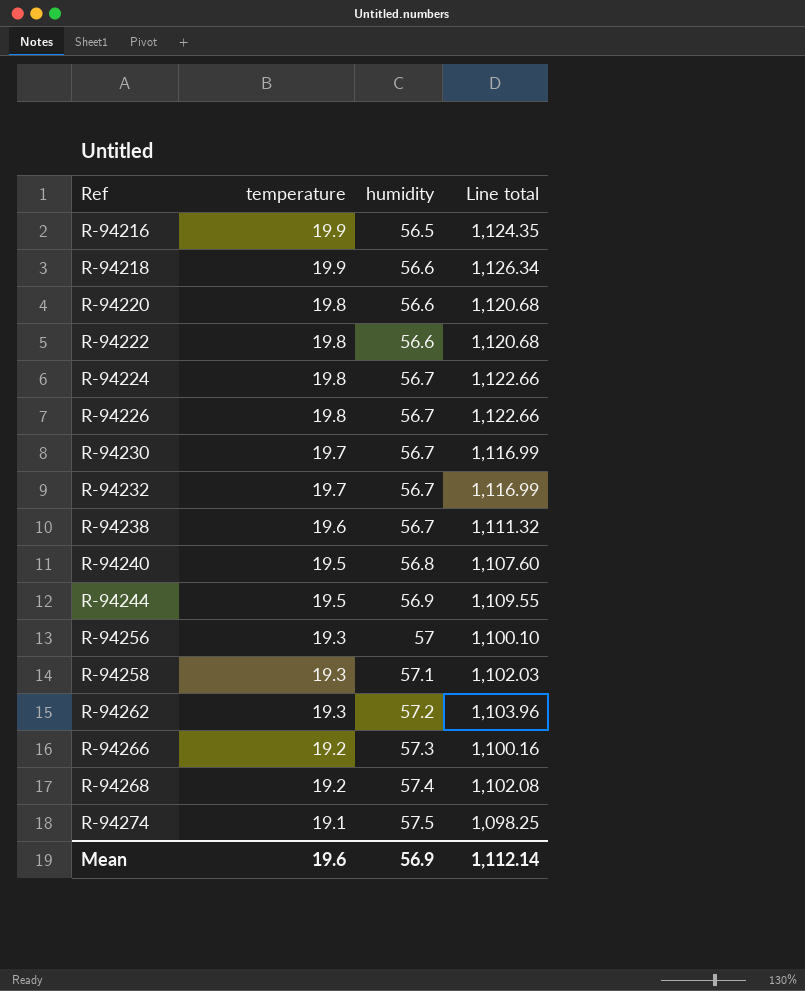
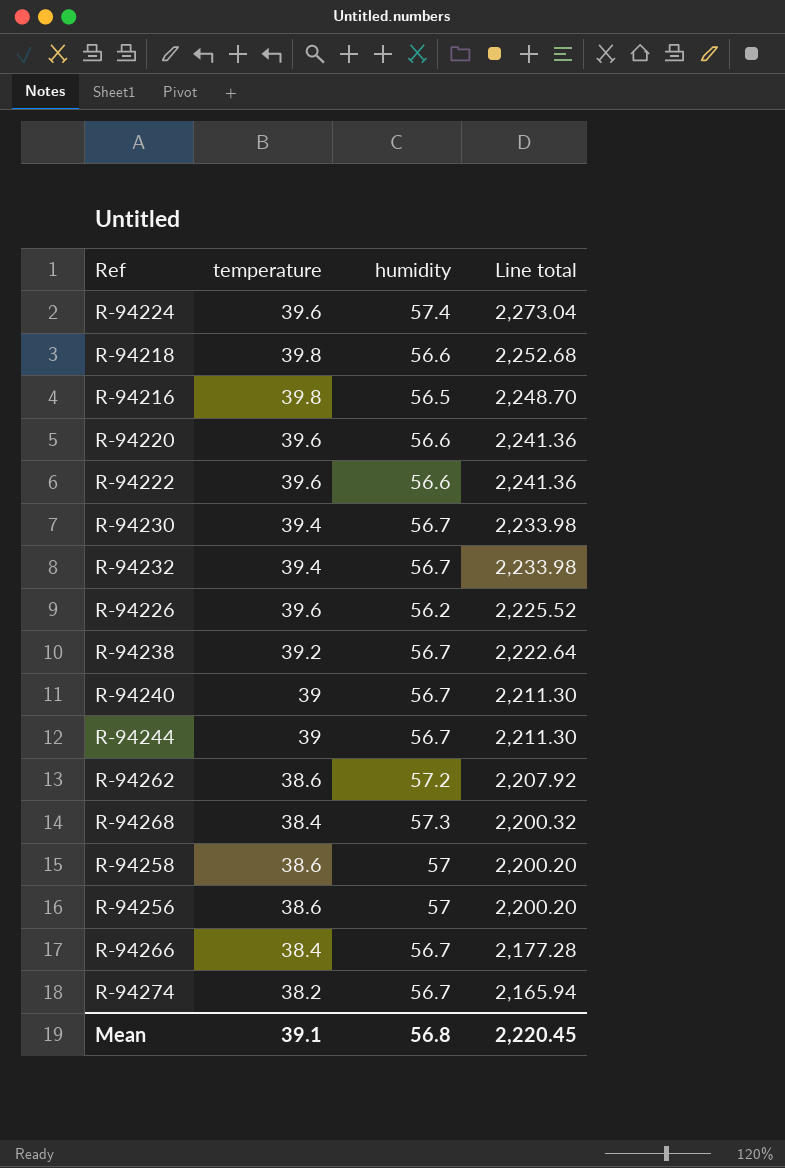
row order: Ref ascending -> Line total descending
R-94224 | temperature: 19.8 -> 39.6
R-94224 | humidity: 56.7 -> 57.4
R-94224 | Line total: 1,122.66 -> 2,273.04
R-94218 | temperature: 19.9 -> 39.8
R-94218 | Line total: 1,126.34 -> 2,252.68
R-94216 | temperature: 19.9 -> 39.8
R-94216 | Line total: 1,124.35 -> 2,248.70
R-94220 | temperature: 19.8 -> 39.6
R-94220 | Line total: 1,120.68 -> 2,241.36
R-94222 | temperature: 19.8 -> 39.6
R-94222 | Line total: 1,120.68 -> 2,241.36
R-94230 | temperature: 19.7 -> 39.4
R-94230 | Line total: 1,116.99 -> 2,233.98
R-94232 | temperature: 19.7 -> 39.4
R-94232 | Line total: 1,116.99 -> 2,233.98
R-94226 | temperature: 19.8 -> 39.6
R-94226 | humidity: 56.7 -> 56.2
R-94226 | Line total: 1,122.66 -> 2,225.52
R-94238 | temperature: 19.6 -> 39.2
R-94238 | Line total: 1,111.32 -> 2,222.64
R-94240 | temperature: 19.5 -> 39
R-94240 | humidity: 56.8 -> 56.7
R-94240 | Line total: 1,107.60 -> 2,211.30
R-94244 | temperature: 19.5 -> 39
R-94244 | humidity: 56.9 -> 56.7
R-94244 | Line total: 1,109.55 -> 2,211.30
R-94262 | temperature: 19.3 -> 38.6
R-94262 | Line total: 1,103.96 -> 2,207.92
R-94268 | temperature: 19.2 -> 38.4
R-94268 | humidity: 57.4 -> 57.3
R-94268 | Line total: 1,102.08 -> 2,200.32
R-94258 | temperature: 19.3 -> 38.6
R-94258 | humidity: 57.1 -> 57
R-94258 | Line total: 1,102.03 -> 2,200.20
R-94256 | temperature: 19.3 -> 38.6
R-94256 | Line total: 1,100.10 -> 2,200.20
R-94266 | temperature: 19.2 -> 38.4
R-94266 | humidity: 57.3 -> 56.7
R-94266 | Line total: 1,100.16 -> 2,177.28
R-94274 | temperature: 19.1 -> 38.2
R-94274 | humidity: 57.5 -> 56.7
R-94274 | Line total: 1,098.25 -> 2,165.94
Mean | temperature: 19.6 -> 39.1
Mean | humidity: 56.9 -> 56.8
Mean | Line total: 1,112.14 -> 2,220.45

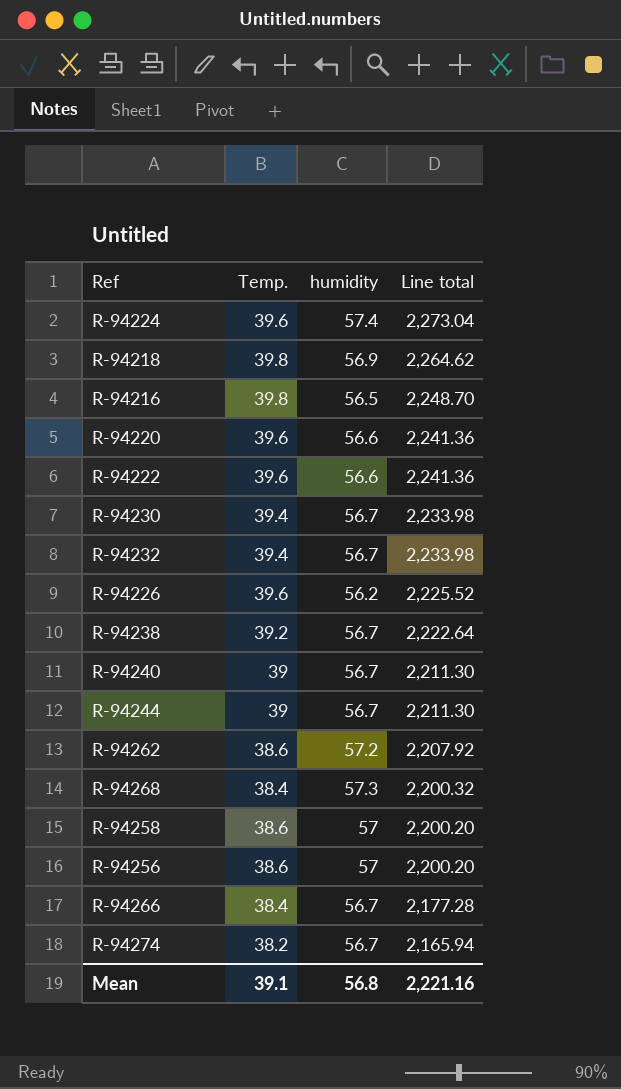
column name: temperature -> Temp.
R-94218 | humidity: 56.6 -> 56.9
R-94218 | Line total: 2,252.68 -> 2,264.62
Mean | Line total: 2,220.45 -> 2,221.16

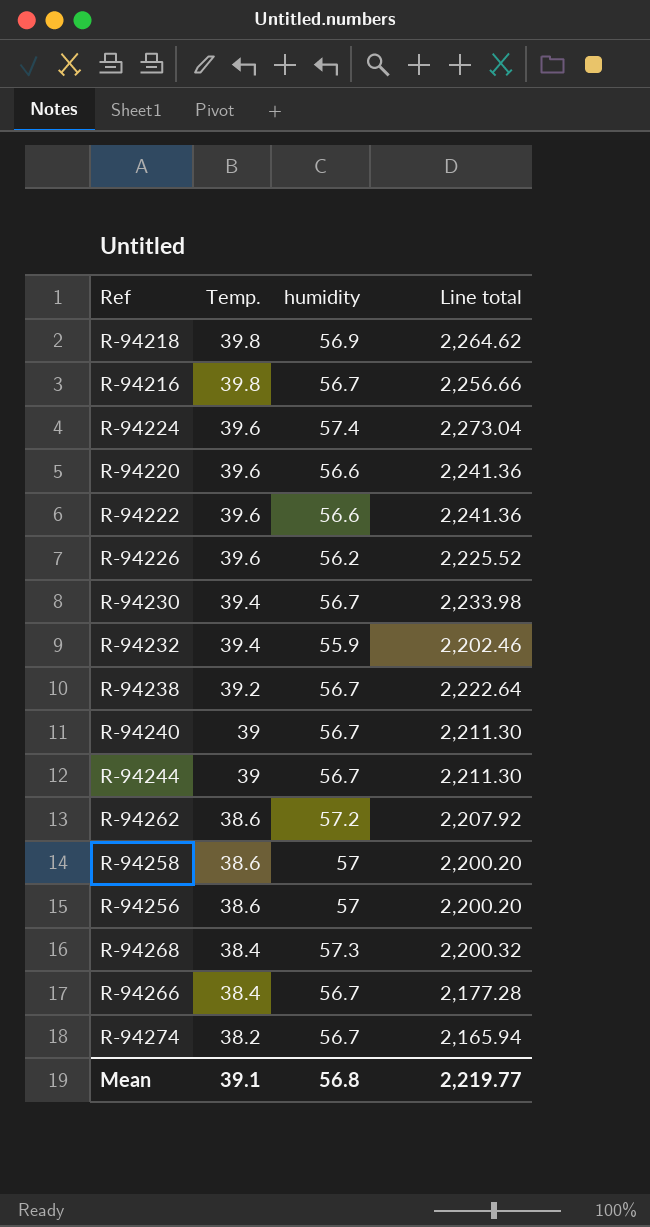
row order: Line total descending -> Temp. descending
R-94216 | humidity: 56.5 -> 56.7
R-94216 | Line total: 2,248.70 -> 2,256.66
R-94232 | humidity: 56.7 -> 55.9
R-94232 | Line total: 2,233.98 -> 2,202.46
Mean | Line total: 2,221.16 -> 2,219.77

